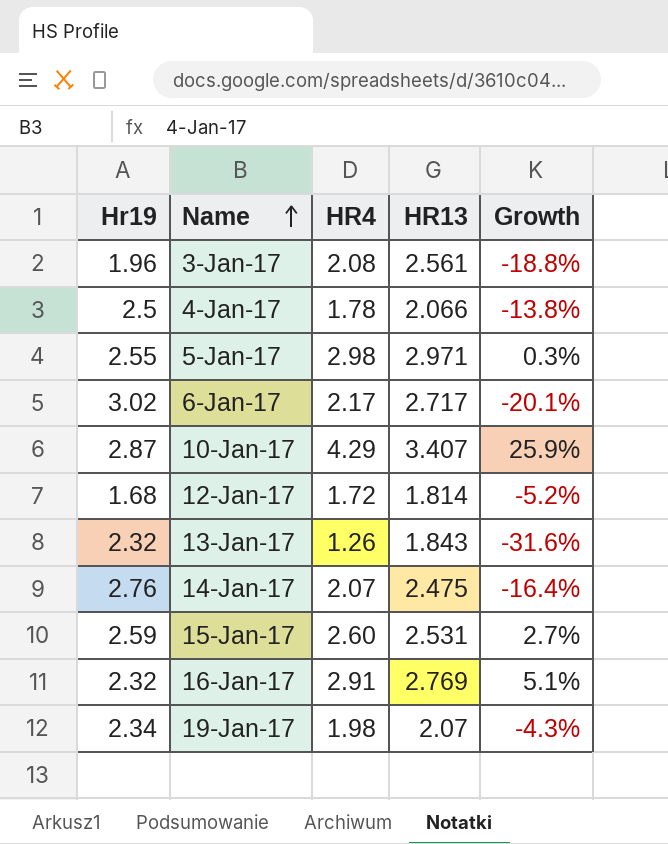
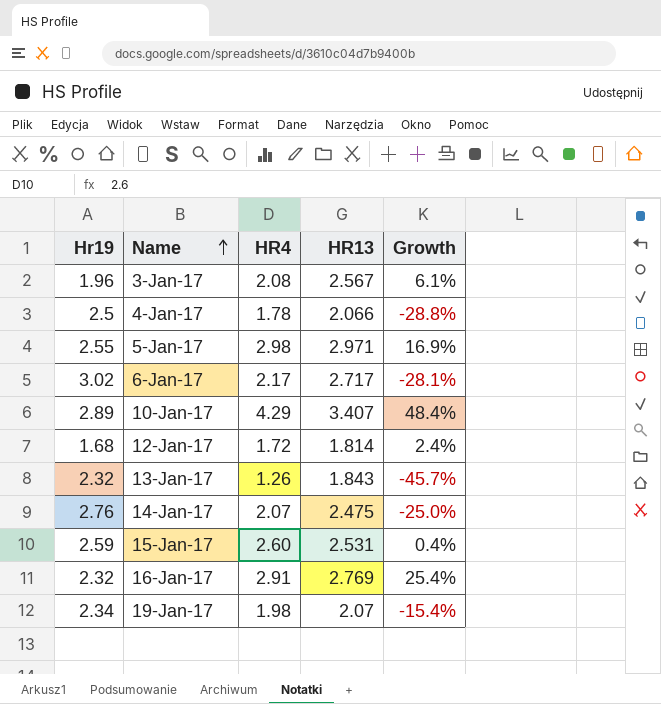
column Growth | formula: ([HR4] - [HR13]) / [HR13] -> ([HR4] - [Hr19]) / [Hr19]
3-Jan-17 | HR13: 2.561 -> 2.567
10-Jan-17 | Hr19: 2.87 -> 2.89

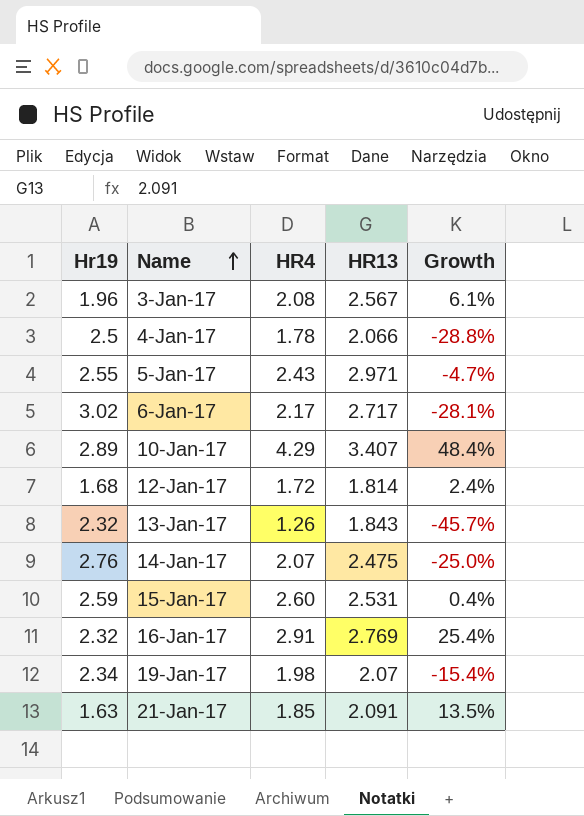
5-Jan-17 | HR4: 2.98 -> 2.43
5-Jan-17 | Growth: 16.9% -> -4.7%
row 21-Jan-17: none -> 1.63 | 1.85 | 2.091 | 13.5%

